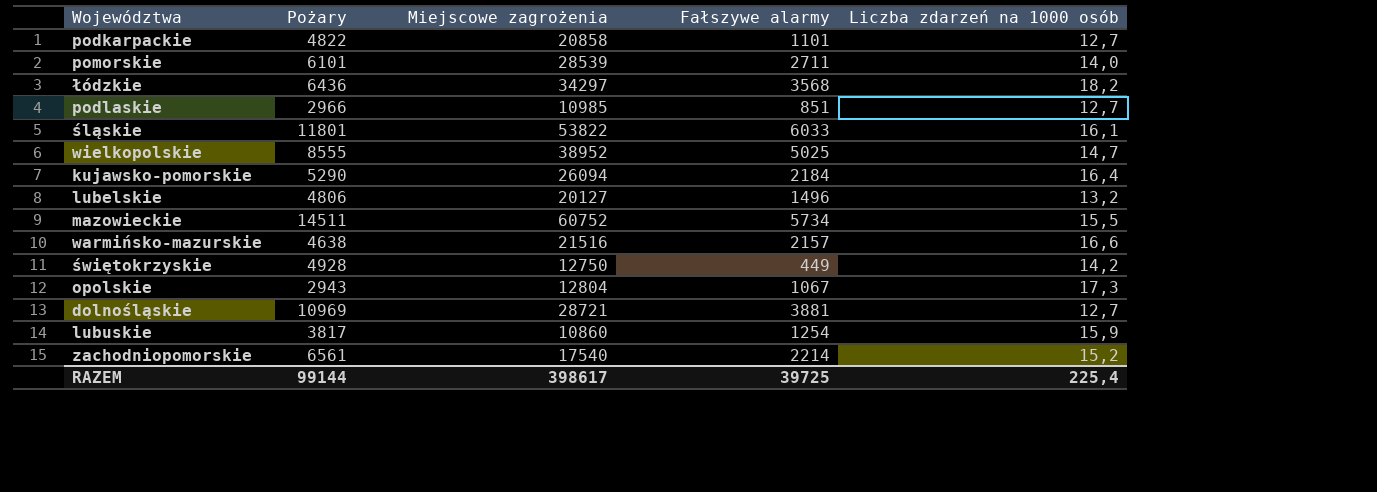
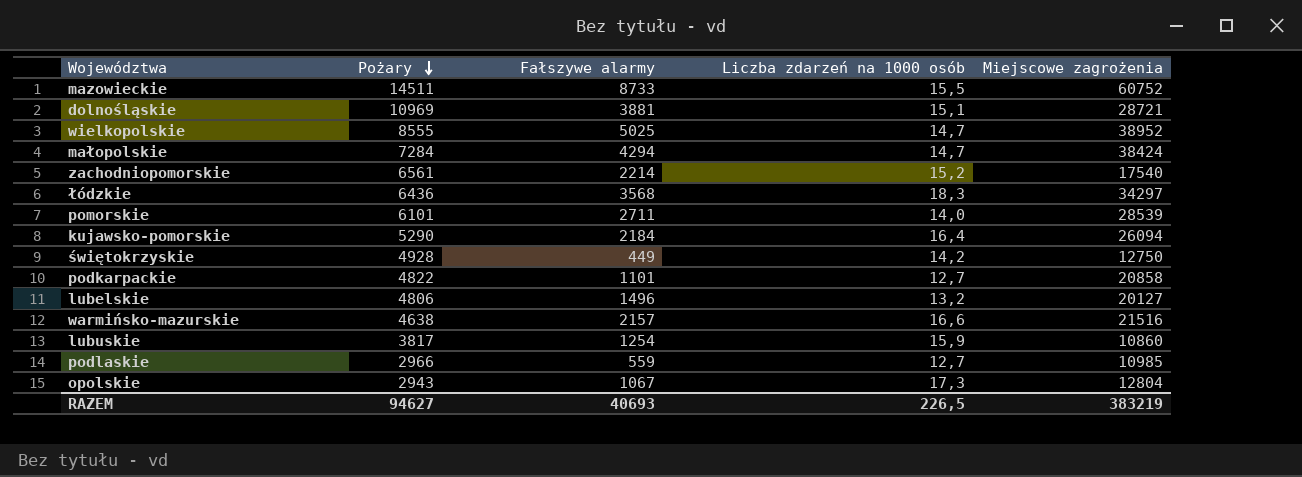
row order: none -> Pożary descending
column Miejscowe zagrożenia | position: 3 -> 5
row śląskie: 11801 | 53822 | 6033 | 16,1 -> none
mazowieckie | Fałszywe alarmy: 5734 -> 8733
dolnośląskie | Liczba zdarzeń na 1000 osób: 12,7 -> 15,1
row małopolskie: none -> 7284 | 4294 | 14,7 | 38424
łódzkie | Liczba zdarzeń na 1000 osób: 18,2 -> 18,3
podlaskie | Fałszywe alarmy: 851 -> 559
RAZEM | Pożary: 99144 -> 94627
RAZEM | Fałszywe alarmy: 39725 -> 40693
RAZEM | Liczba zdarzeń na 1000 osób: 225,4 -> 226,5
RAZEM | Miejscowe zagrożenia: 398617 -> 383219

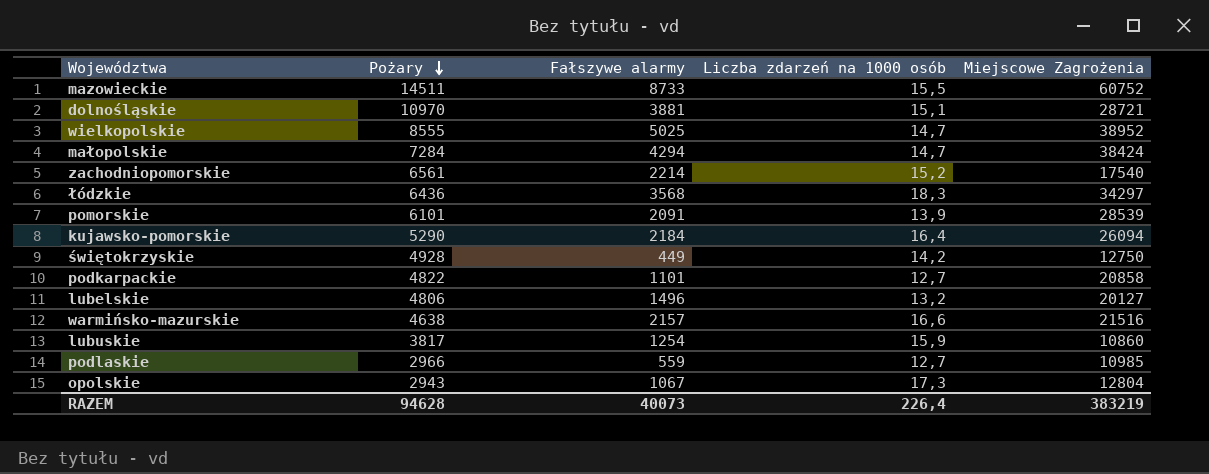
column name: Miejscowe zagrożenia -> Miejscowe Zagrożenia
dolnośląskie | Pożary: 10969 -> 10970
pomorskie | Fałszywe alarmy: 2711 -> 2091
pomorskie | Liczba zdarzeń na 1000 osób: 14,0 -> 13,9
RAZEM | Pożary: 94627 -> 94628
RAZEM | Fałszywe alarmy: 40693 -> 40073
RAZEM | Liczba zdarzeń na 1000 osób: 226,5 -> 226,4

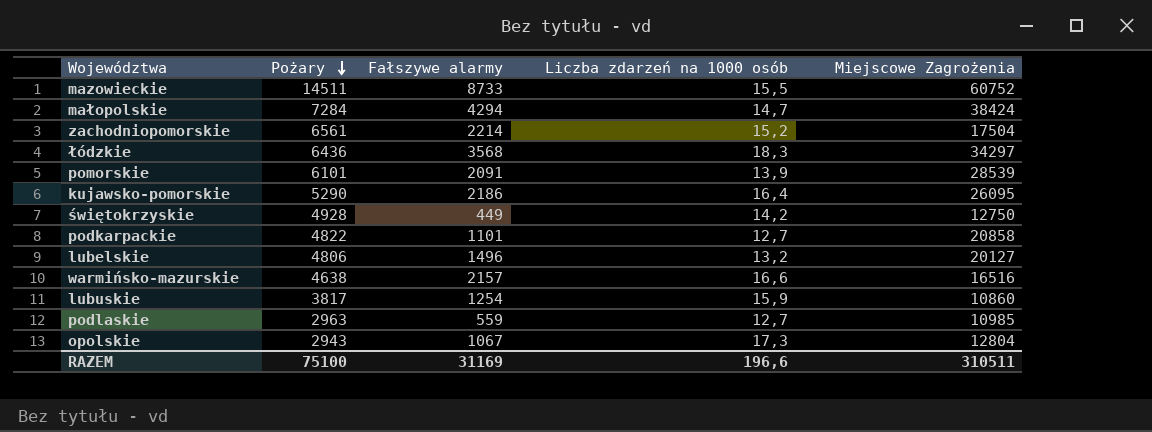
row dolnośląskie: 10970 | 3881 | 15,1 | 28721 -> none
row wielkopolskie: 8555 | 5025 | 14,7 | 38952 -> none
zachodniopomorskie | Miejscowe Zagrożenia: 17540 -> 17504
kujawsko-pomorskie | Fałszywe alarmy: 2184 -> 2186
kujawsko-pomorskie | Miejscowe Zagrożenia: 26094 -> 26095
warmińsko-mazurskie | Miejscowe Zagrożenia: 21516 -> 16516
podlaskie | Pożary: 2966 -> 2963
RAZEM | Pożary: 94628 -> 75100
RAZEM | Fałszywe alarmy: 40073 -> 31169
RAZEM | Liczba zdarzeń na 1000 osób: 226,4 -> 196,6
RAZEM | Miejscowe Zagrożenia: 383219 -> 310511

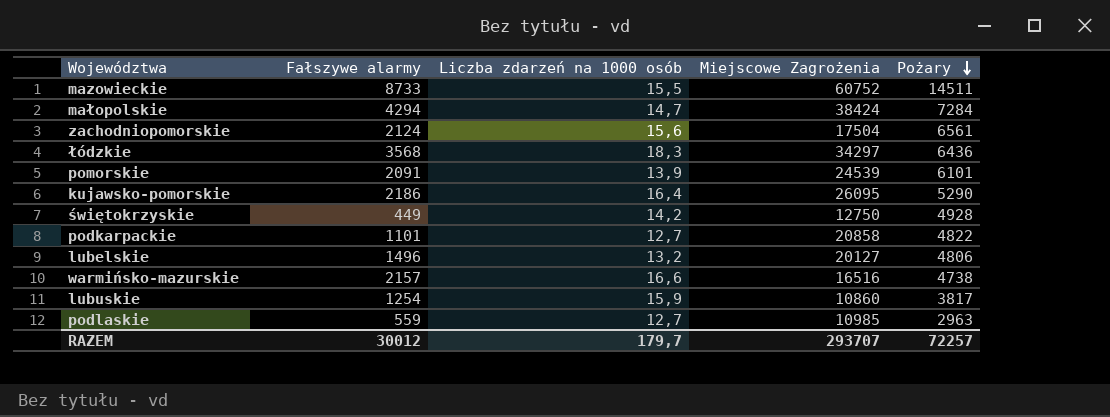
column Pożary | position: 2 -> 5
row opolskie: 2943 | 1067 | 17,3 | 12804 -> none
zachodniopomorskie | Fałszywe alarmy: 2214 -> 2124
zachodniopomorskie | Liczba zdarzeń na 1000 osób: 15,2 -> 15,6
pomorskie | Miejscowe Zagrożenia: 28539 -> 24539
warmińsko-mazurskie | Pożary: 4638 -> 4738
RAZEM | Fałszywe alarmy: 31169 -> 30012
RAZEM | Liczba zdarzeń na 1000 osób: 196,6 -> 179,7
RAZEM | Miejscowe Zagrożenia: 310511 -> 293707
RAZEM | Pożary: 75100 -> 72257

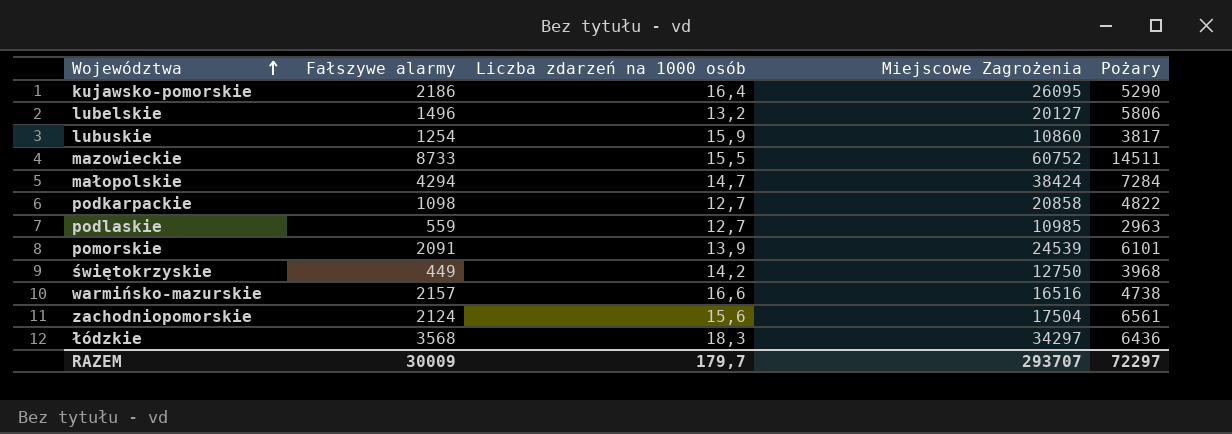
row order: Pożary descending -> Województwa ascending
lubelskie | Pożary: 4806 -> 5806
podkarpackie | Fałszywe alarmy: 1101 -> 1098
świętokrzyskie | Pożary: 4928 -> 3968
RAZEM | Fałszywe alarmy: 30012 -> 30009
RAZEM | Pożary: 72257 -> 72297

